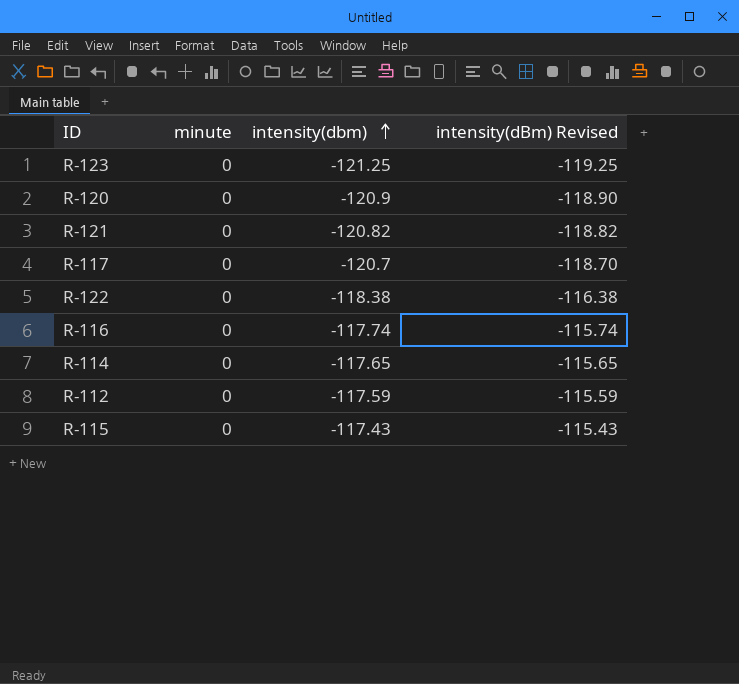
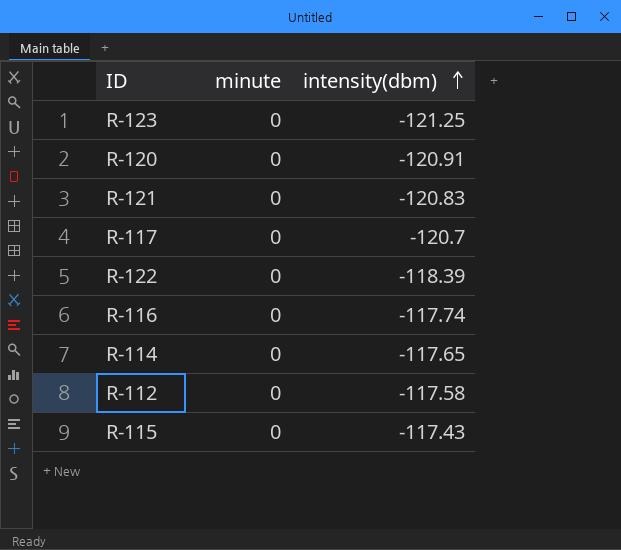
column intensity(dBm) Revised | formula: [intensity(dbm)] + 2 -> none
R-120 | intensity(dbm): -120.9 -> -120.91
R-121 | intensity(dbm): -120.82 -> -120.83
R-122 | intensity(dbm): -118.38 -> -118.39
R-112 | intensity(dbm): -117.59 -> -117.58

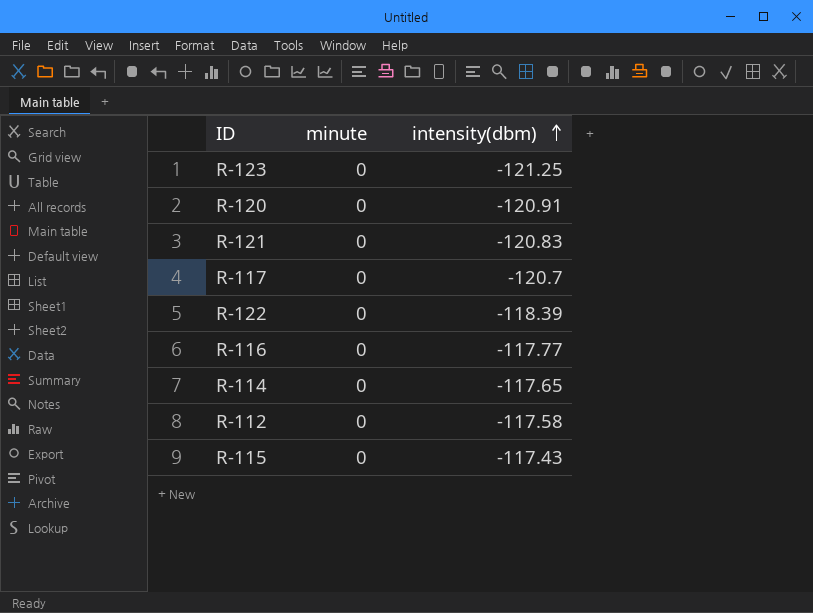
R-116 | intensity(dbm): -117.74 -> -117.77

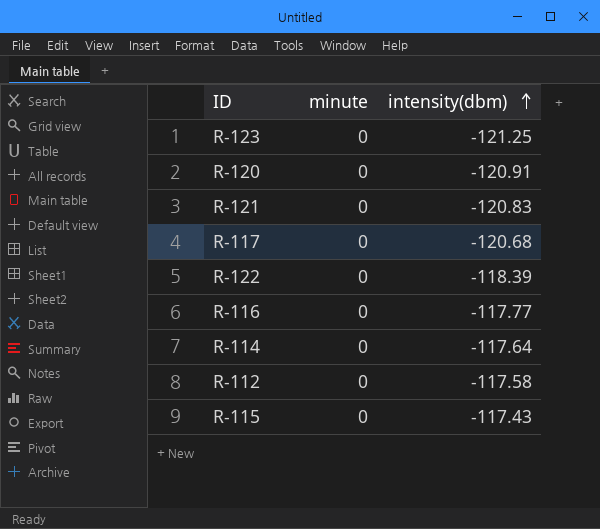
R-117 | intensity(dbm): -120.7 -> -120.68
R-114 | intensity(dbm): -117.65 -> -117.64

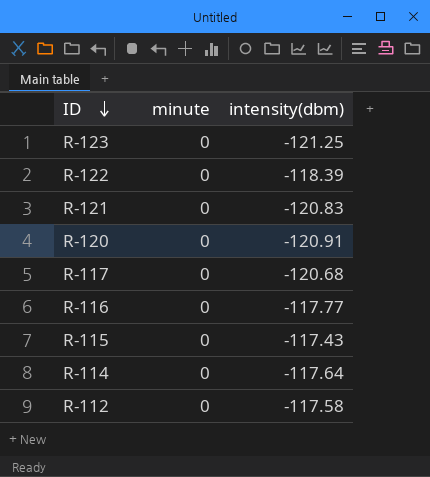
row order: intensity(dbm) ascending -> ID descending

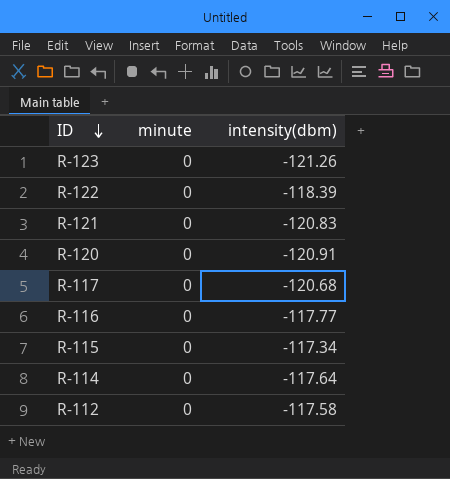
R-123 | intensity(dbm): -121.25 -> -121.26
R-115 | intensity(dbm): -117.43 -> -117.34

